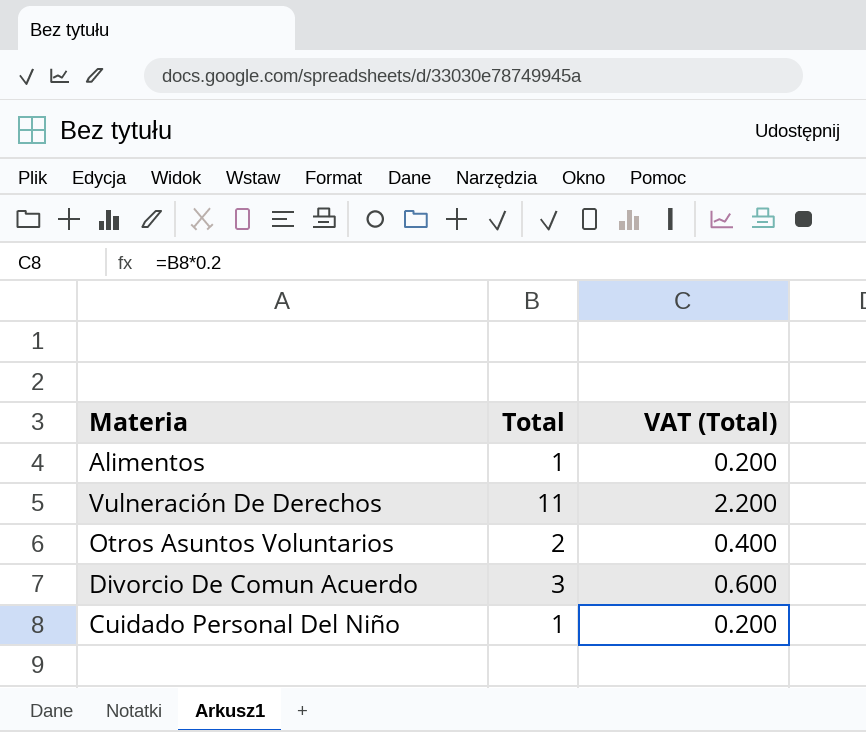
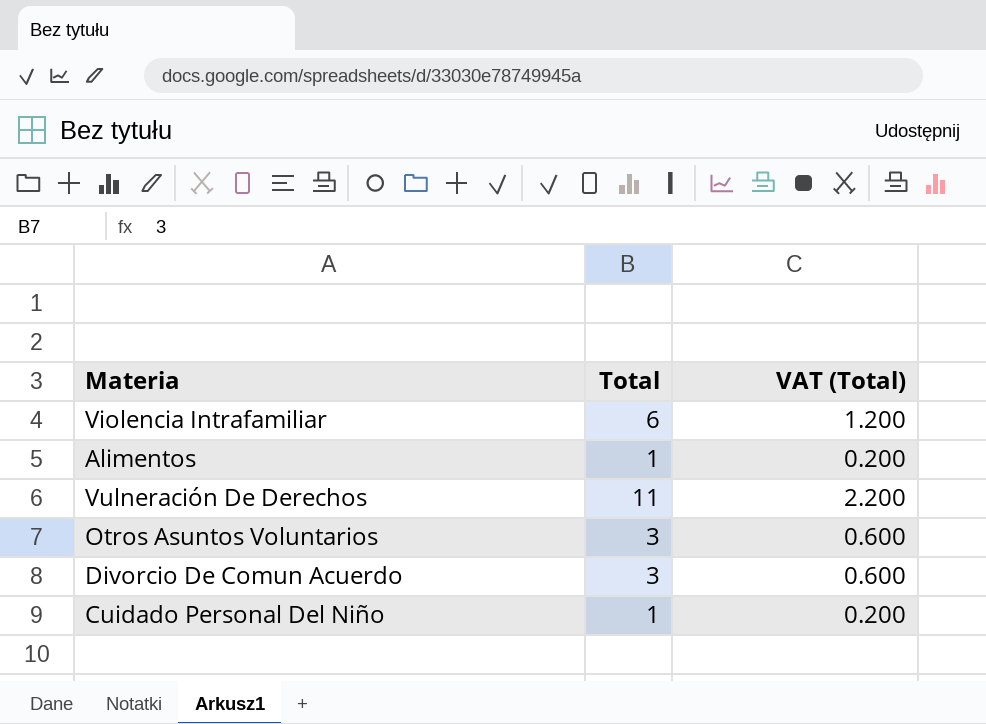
row Violencia Intrafamiliar: none -> 6 | 1.200
Otros Asuntos Voluntarios | Total: 2 -> 3
Otros Asuntos Voluntarios | VAT (Total): 0.400 -> 0.600

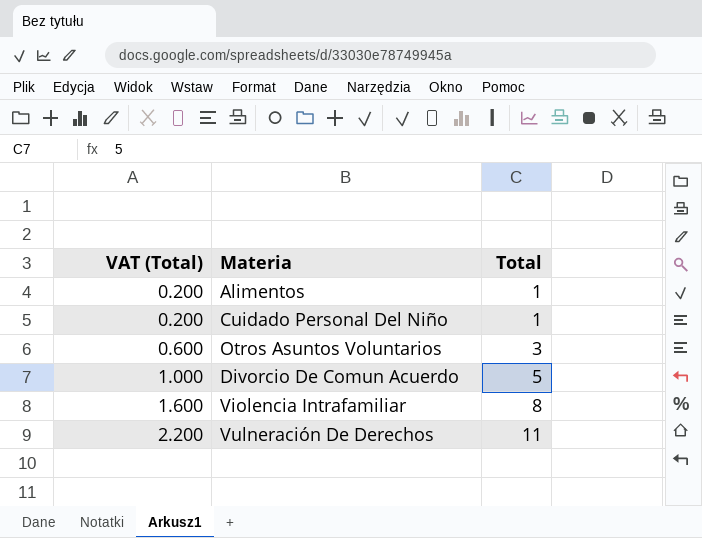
row order: none -> VAT (Total) ascending
column VAT (Total) | position: 3 -> 1
Divorcio De Comun Acuerdo | VAT (Total): 0.600 -> 1.000
Divorcio De Comun Acuerdo | Total: 3 -> 5
Violencia Intrafamiliar | VAT (Total): 1.200 -> 1.600
Violencia Intrafamiliar | Total: 6 -> 8

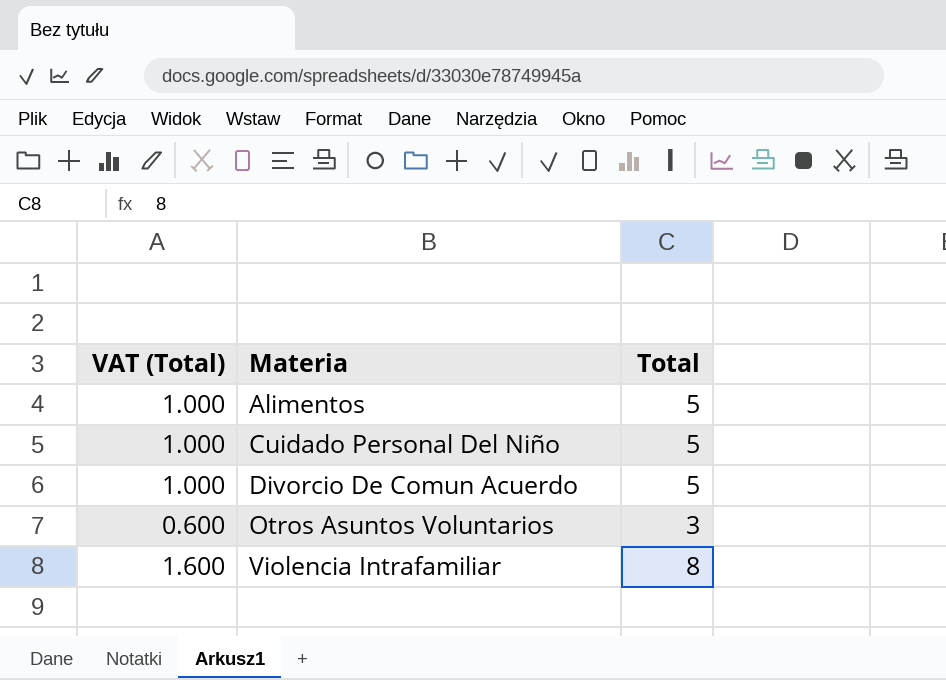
row order: VAT (Total) ascending -> Materia ascending
row Vulneración De Derechos: 2.200 | 11 -> none
Alimentos | VAT (Total): 0.200 -> 1.000
Alimentos | Total: 1 -> 5
Cuidado Personal Del Niño | VAT (Total): 0.200 -> 1.000
Cuidado Personal Del Niño | Total: 1 -> 5

